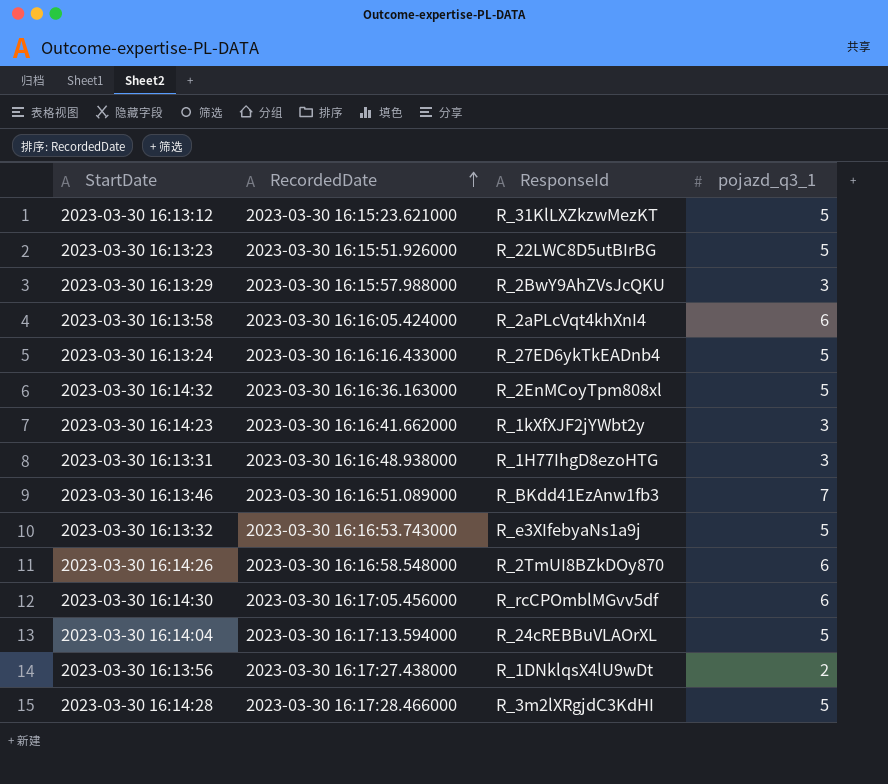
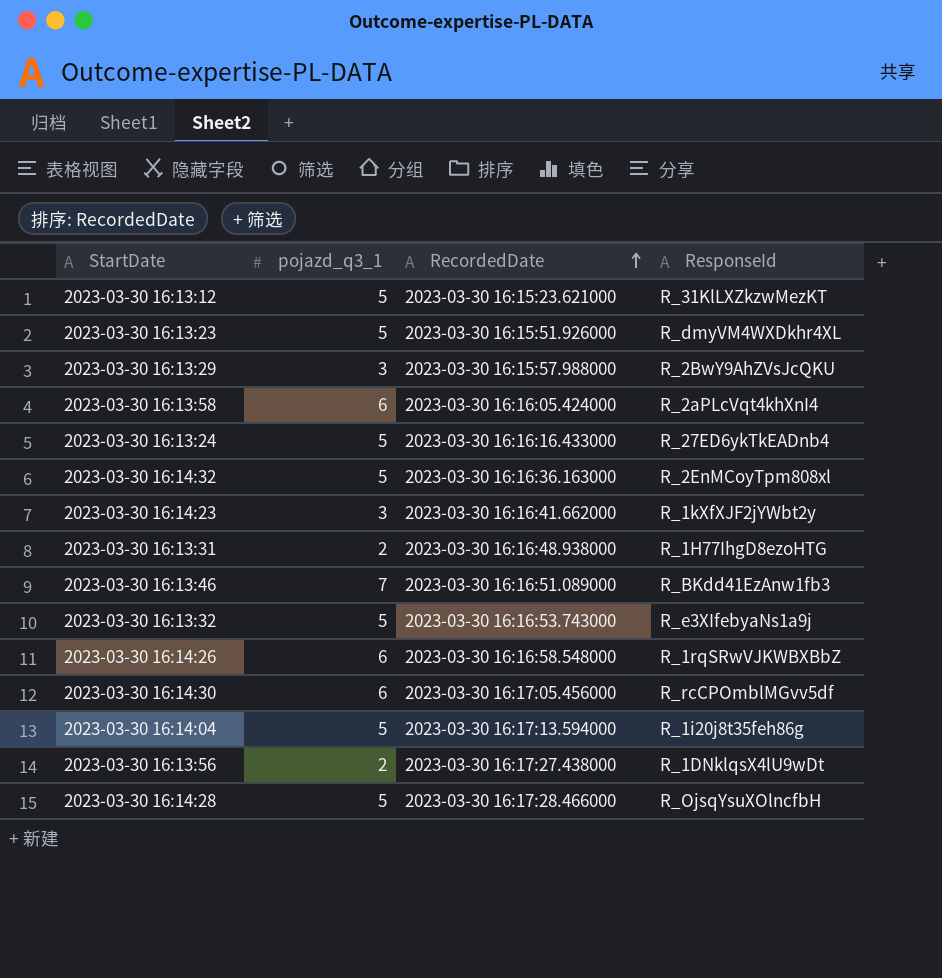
column pojazd_q3_1 | position: 4 -> 2
2023-03-30 16:13:23 | ResponseId: R_22LWC8D5utBIrBG -> R_dmyVM4WXDkhr4XL
2023-03-30 16:13:31 | pojazd_q3_1: 3 -> 2
2023-03-30 16:14:26 | ResponseId: R_2TmUI8BZkDOy870 -> R_1rqSRwVJKWBXBbZ
2023-03-30 16:14:04 | ResponseId: R_24cREBBuVLAOrXL -> R_1i20j8t35feh86g
2023-03-30 16:14:28 | ResponseId: R_3m2lXRgjdC3KdHI -> R_OjsqYsuXOlncfbH

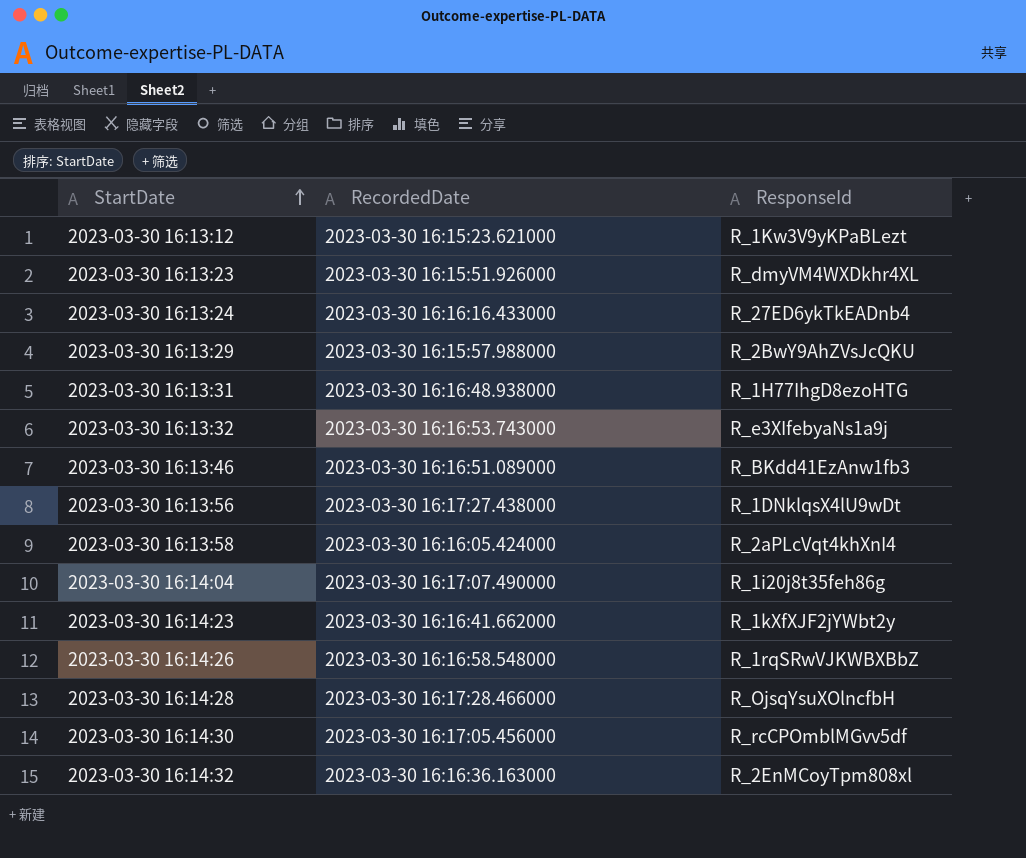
row order: RecordedDate ascending -> StartDate ascending
column pojazd_q3_1 | position: 2 -> none
2023-03-30 16:13:12 | ResponseId: R_31KlLXZkzwMezKT -> R_1Kw3V9yKPaBLezt
2023-03-30 16:14:04 | RecordedDate: 2023-03-30 16:17:13.594000 -> 2023-03-30 16:17:07.490000

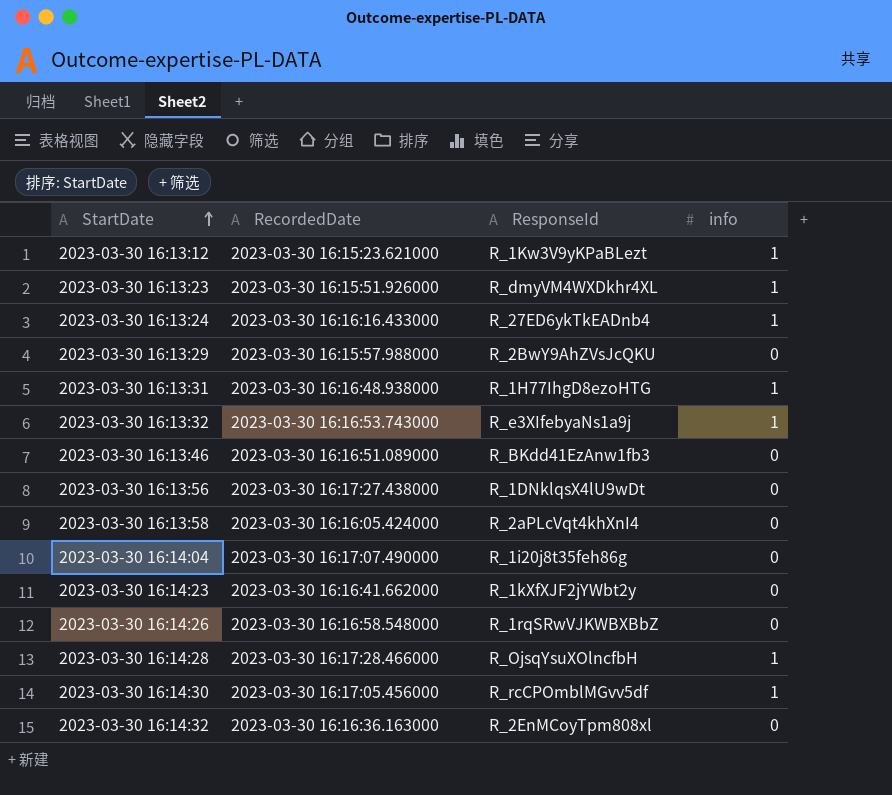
column info | position: none -> 4

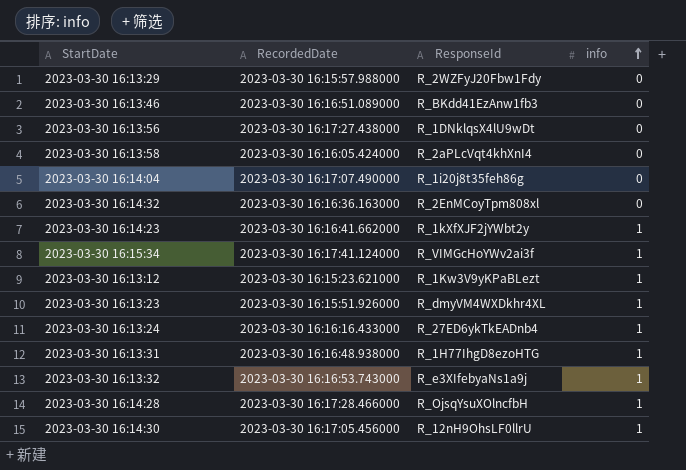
row order: StartDate ascending -> info ascending
row 2023-03-30 16:14:26: 2023-03-30 16:16:58.548000 | R_1rqSRwVJKWBXBbZ | 0 -> none
2023-03-30 16:13:29 | ResponseId: R_2BwY9AhZVsJcQKU -> R_2WZFyJ20Fbw1Fdy
2023-03-30 16:14:23 | info: 0 -> 1
row 2023-03-30 16:15:34: none -> 2023-03-30 16:17:41.124000 | R_VIMGcHoYWv2ai3f | 1
2023-03-30 16:14:30 | ResponseId: R_rcCPOmblMGvv5df -> R_12nH9OhsLF0llrU

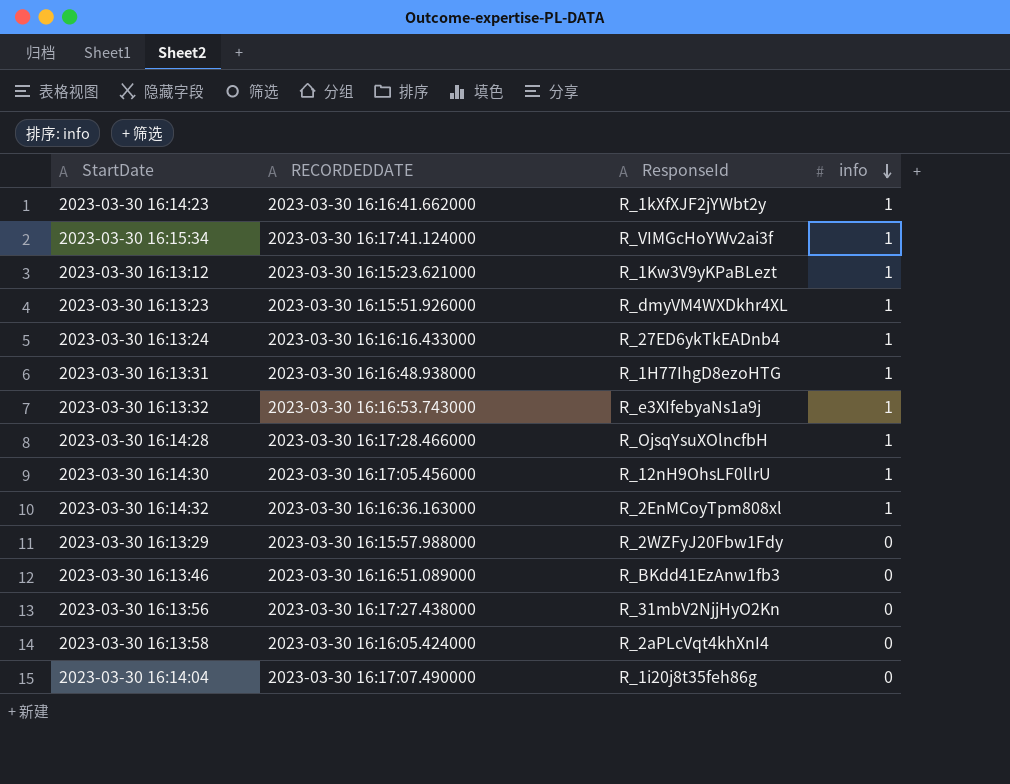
row order: info ascending -> info descending
column name: RecordedDate -> RECORDEDDATE
2023-03-30 16:14:32 | info: 0 -> 1
2023-03-30 16:13:56 | ResponseId: R_1DNklqsX4lU9wDt -> R_31mbV2NjjHyO2Kn

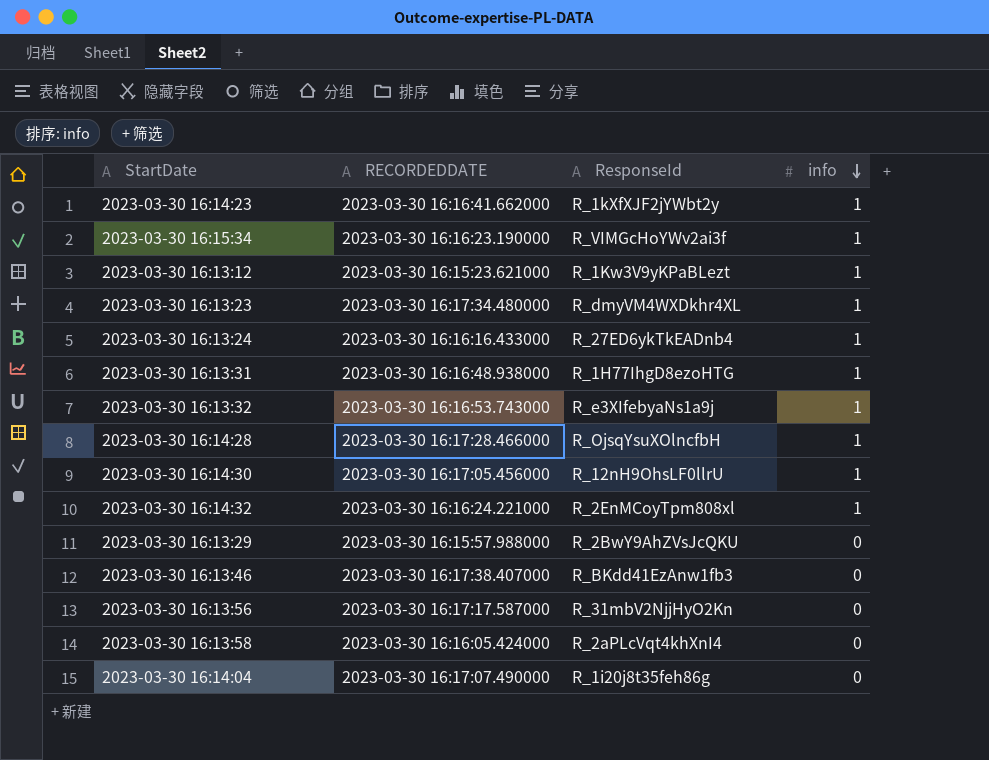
2023-03-30 16:15:34 | RECORDEDDATE: 2023-03-30 16:17:41.124000 -> 2023-03-30 16:16:23.190000
2023-03-30 16:13:23 | RECORDEDDATE: 2023-03-30 16:15:51.926000 -> 2023-03-30 16:17:34.480000
2023-03-30 16:14:32 | RECORDEDDATE: 2023-03-30 16:16:36.163000 -> 2023-03-30 16:16:24.221000
2023-03-30 16:13:29 | ResponseId: R_2WZFyJ20Fbw1Fdy -> R_2BwY9AhZVsJcQKU
2023-03-30 16:13:46 | RECORDEDDATE: 2023-03-30 16:16:51.089000 -> 2023-03-30 16:17:38.407000
2023-03-30 16:13:56 | RECORDEDDATE: 2023-03-30 16:17:27.438000 -> 2023-03-30 16:17:17.587000

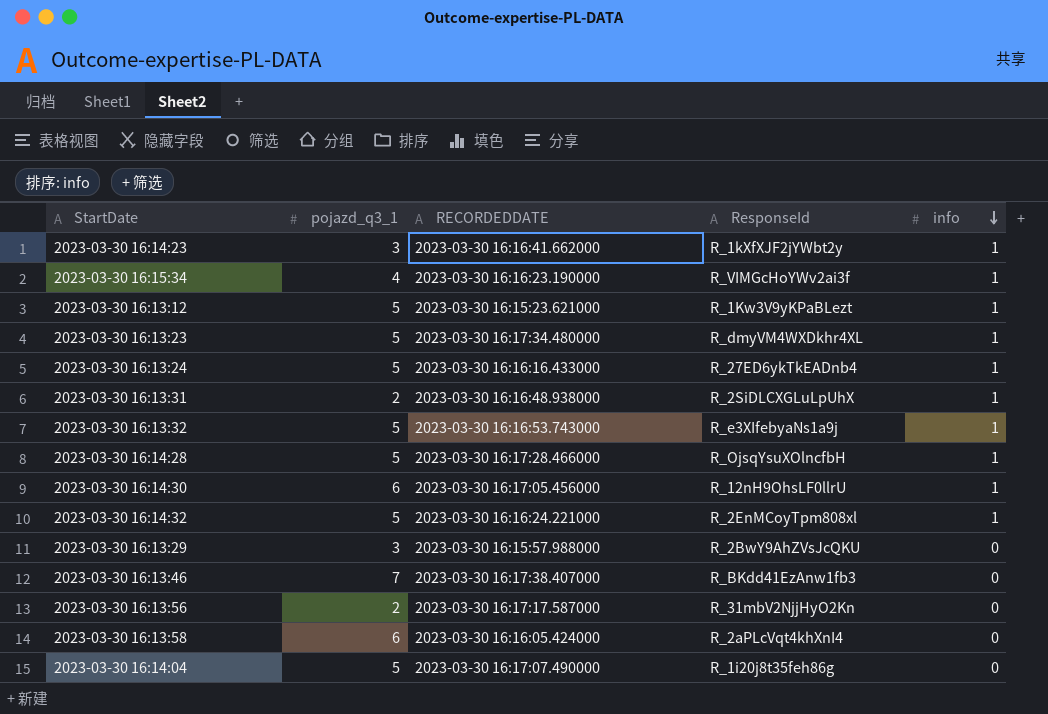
column pojazd_q3_1 | position: none -> 2
2023-03-30 16:13:31 | ResponseId: R_1H77IhgD8ezoHTG -> R_2SiDLCXGLuLpUhX

